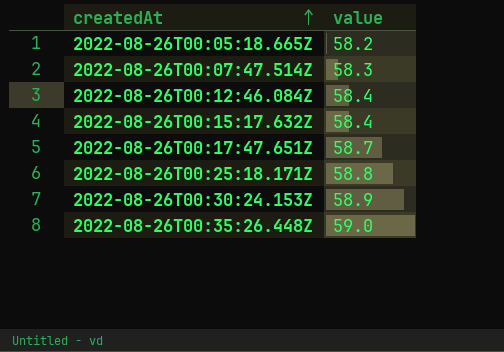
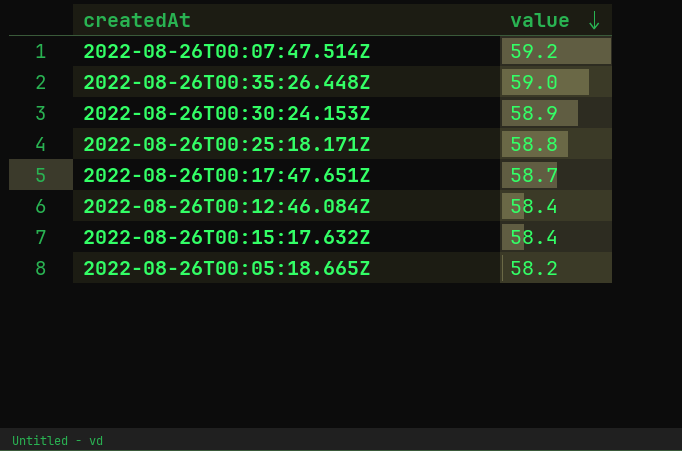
row order: createdAt ascending -> value descending
2022-08-26T00:07:47.514Z | value: 58.3 -> 59.2

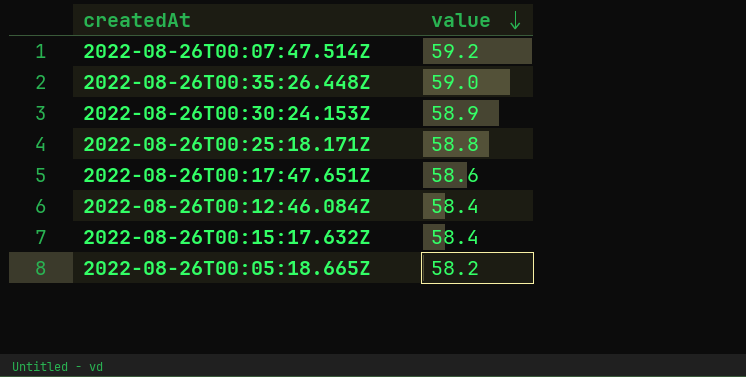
2022-08-26T00:17:47.651Z | value: 58.7 -> 58.6

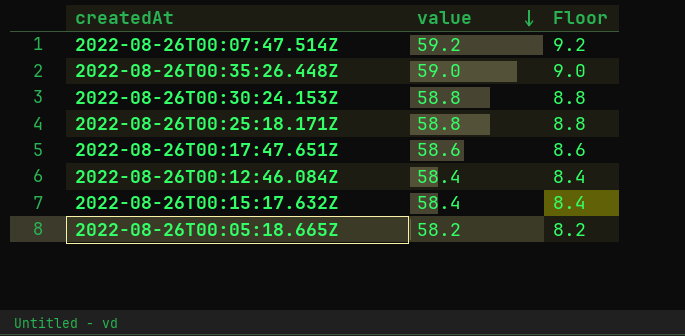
column Floor | formula: none -> [value] - 50
2022-08-26T00:30:24.153Z | value: 58.9 -> 58.8

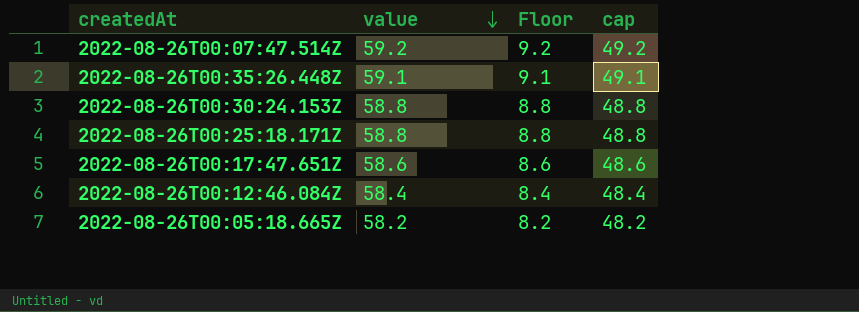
column cap | formula: none -> [value] - 10
row 2022-08-26T00:15:17.632Z: 58.4 | 8.4 -> none
2022-08-26T00:35:26.448Z | value: 59.0 -> 59.1
2022-08-26T00:35:26.448Z | Floor: 9.0 -> 9.1

